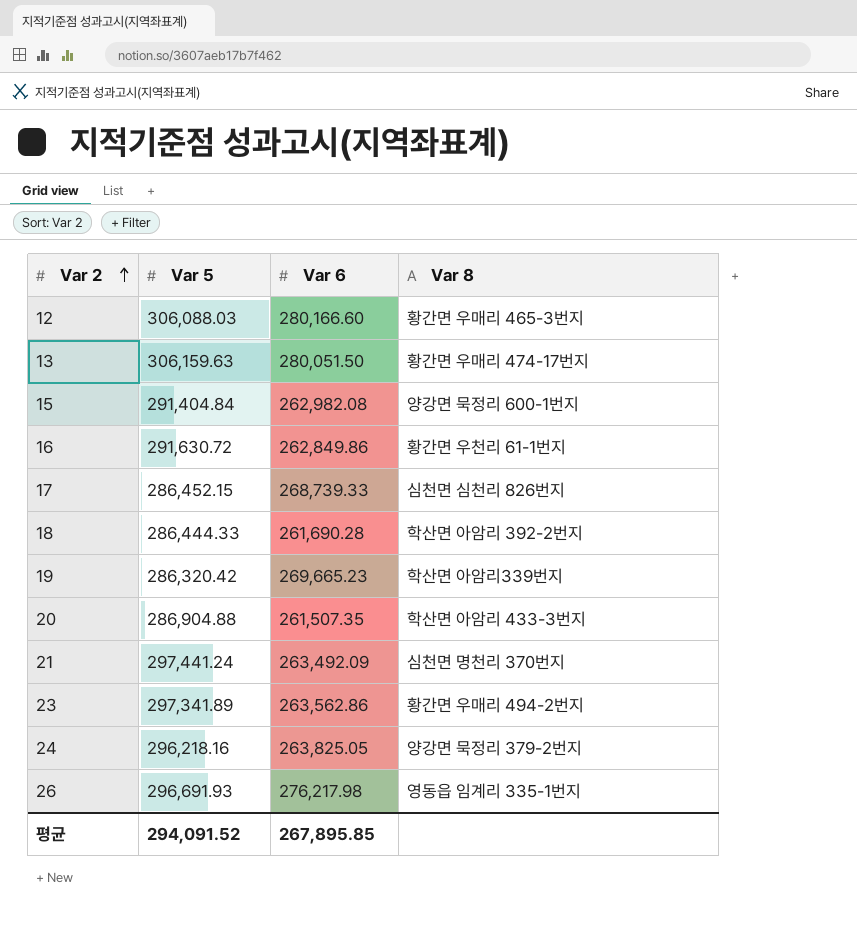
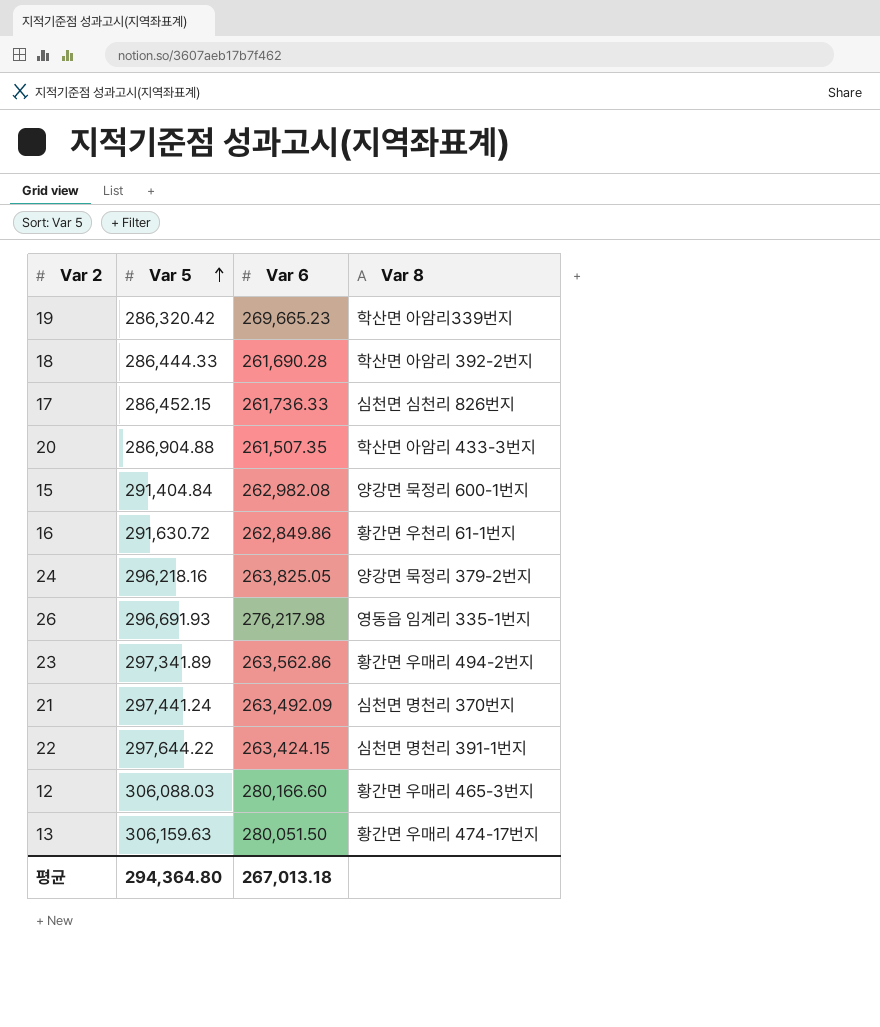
row order: Var 2 ascending -> Var 5 ascending
17 | Var 6: 268,739.33 -> 261,736.33
row 22: none -> 297,644.22 | 263,424.15 | 심천면 명천리 391-1번지
평균 | Var 5: 294,091.52 -> 294,364.80
평균 | Var 6: 267,895.85 -> 267,013.18

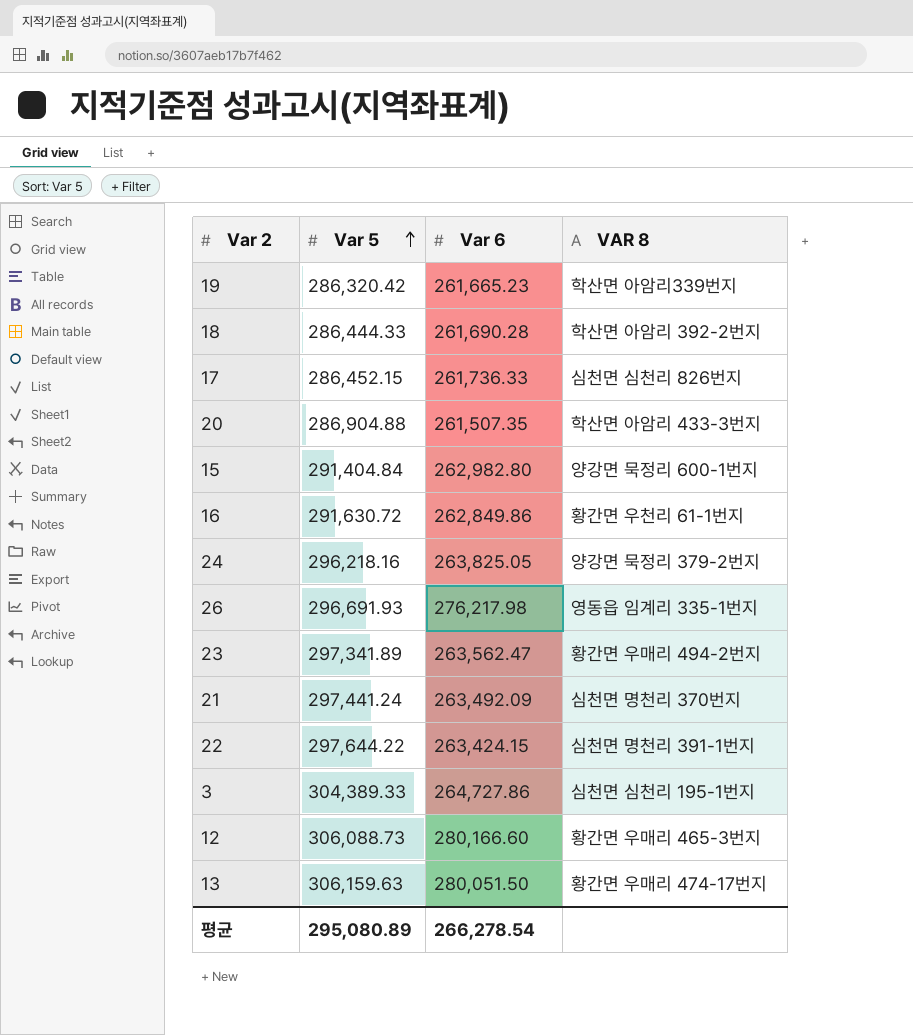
column name: Var 8 -> VAR 8
19 | Var 6: 269,665.23 -> 261,665.23
15 | Var 6: 262,982.08 -> 262,982.80
23 | Var 6: 263,562.86 -> 263,562.47
row 3: none -> 304,389.33 | 264,727.86 | 심천면 심천리 195-1번지
12 | Var 5: 306,088.03 -> 306,088.73
평균 | Var 5: 294,364.80 -> 295,080.89
평균 | Var 6: 267,013.18 -> 266,278.54

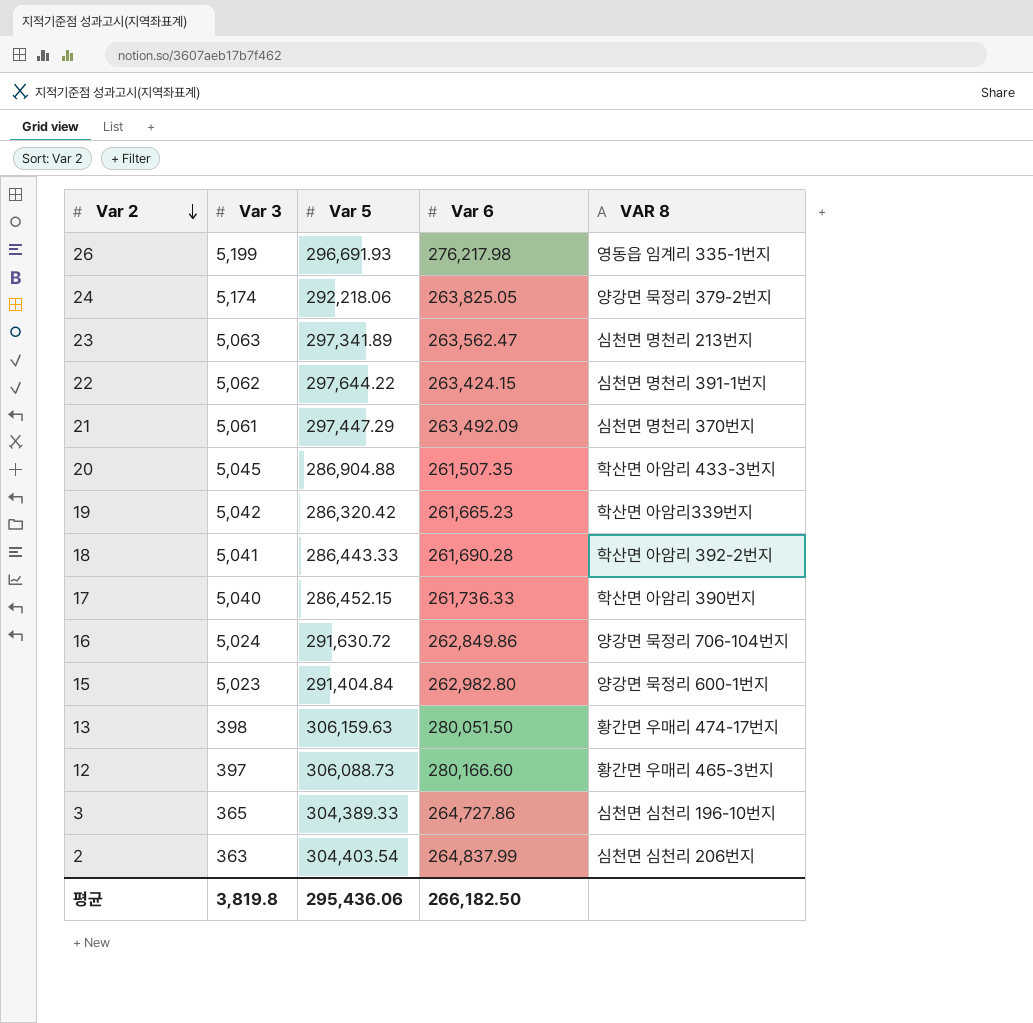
row order: Var 5 ascending -> Var 2 descending
column Var 3 | position: none -> 2
24 | Var 5: 296,218.16 -> 292,218.06
23 | VAR 8: 황간면 우매리 494-2번지 -> 심천면 명천리 213번지
21 | Var 5: 297,441.24 -> 297,447.29
18 | Var 5: 286,444.33 -> 286,443.33
17 | VAR 8: 심천면 심천리 826번지 -> 학산면 아암리 390번지
16 | VAR 8: 황간면 우천리 61-1번지 -> 양강면 묵정리 706-104번지
3 | VAR 8: 심천면 심천리 195-1번지 -> 심천면 심천리 196-10번지
row 2: none -> 363 | 304,403.54 | 264,837.99 | 심천면 심천리 206번지
평균 | Var 5: 295,080.89 -> 295,436.06
평균 | Var 6: 266,278.54 -> 266,182.50

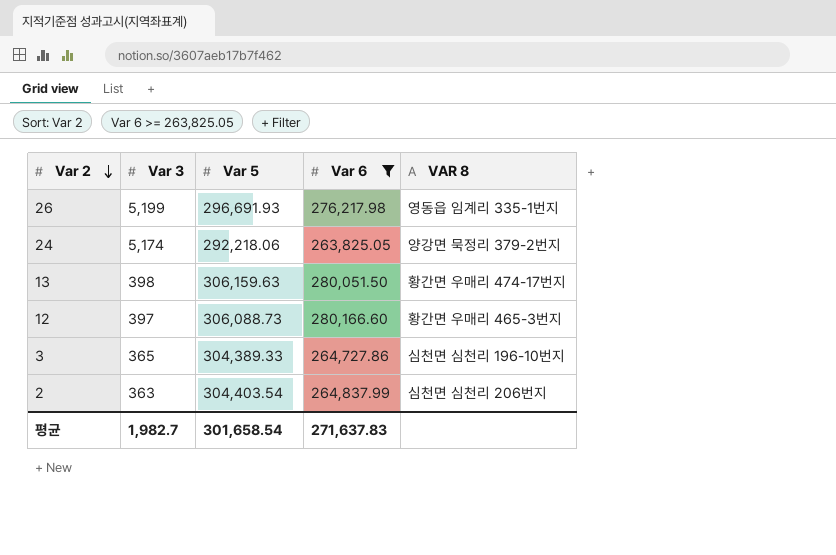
filter: none -> Var 6 >= 263,825.05
평균 | Var 3: 3,819.8 -> 1,982.7
평균 | Var 5: 295,436.06 -> 301,658.54
평균 | Var 6: 266,182.50 -> 271,637.83

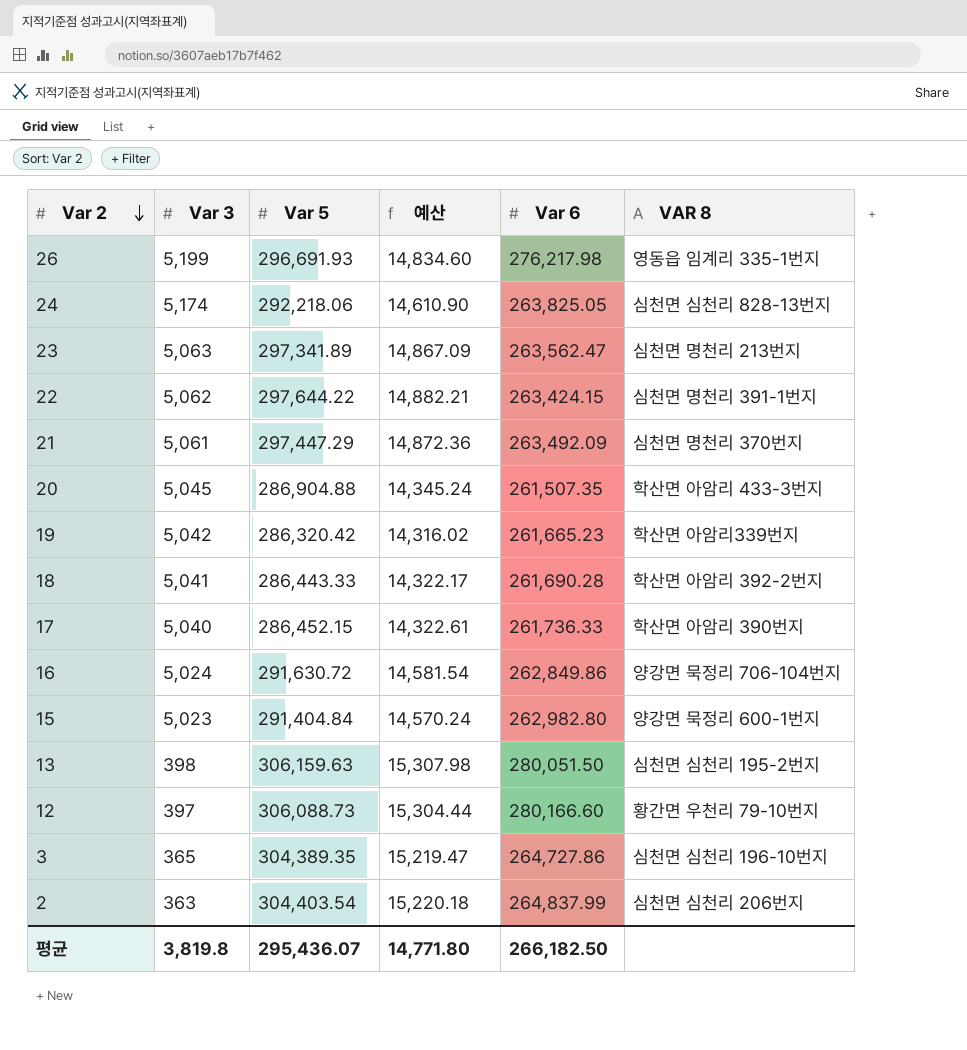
filter: Var 6 >= 263,825.05 -> none
column 예산 | formula: none -> [Var 5] * 0.05
24 | VAR 8: 양강면 묵정리 379-2번지 -> 심천면 심천리 828-13번지
13 | VAR 8: 황간면 우매리 474-17번지 -> 심천면 심천리 195-2번지
12 | VAR 8: 황간면 우매리 465-3번지 -> 황간면 우천리 79-10번지
3 | Var 5: 304,389.33 -> 304,389.35
평균 | Var 3: 1,982.7 -> 3,819.8
평균 | Var 5: 301,658.54 -> 295,436.07
평균 | Var 6: 271,637.83 -> 266,182.50

